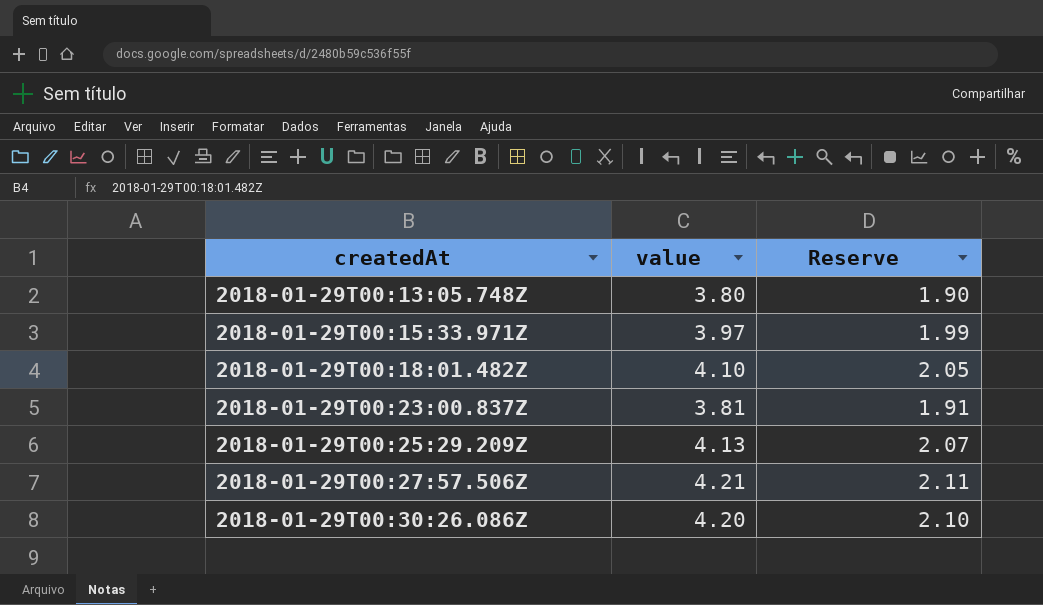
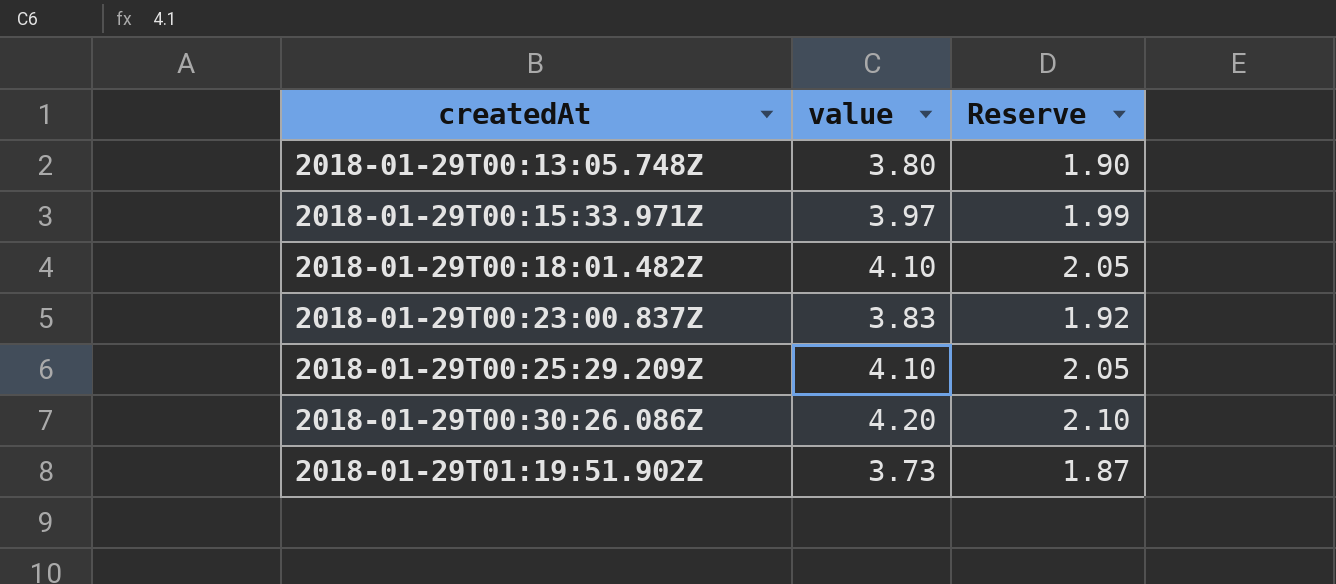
row 2018-01-29T00:27:57.506Z: 4.21 | 2.11 -> none
2018-01-29T00:23:00.837Z | value: 3.81 -> 3.83
2018-01-29T00:23:00.837Z | Reserve: 1.91 -> 1.92
2018-01-29T00:25:29.209Z | value: 4.13 -> 4.10
2018-01-29T00:25:29.209Z | Reserve: 2.07 -> 2.05
row 2018-01-29T01:19:51.902Z: none -> 3.73 | 1.87

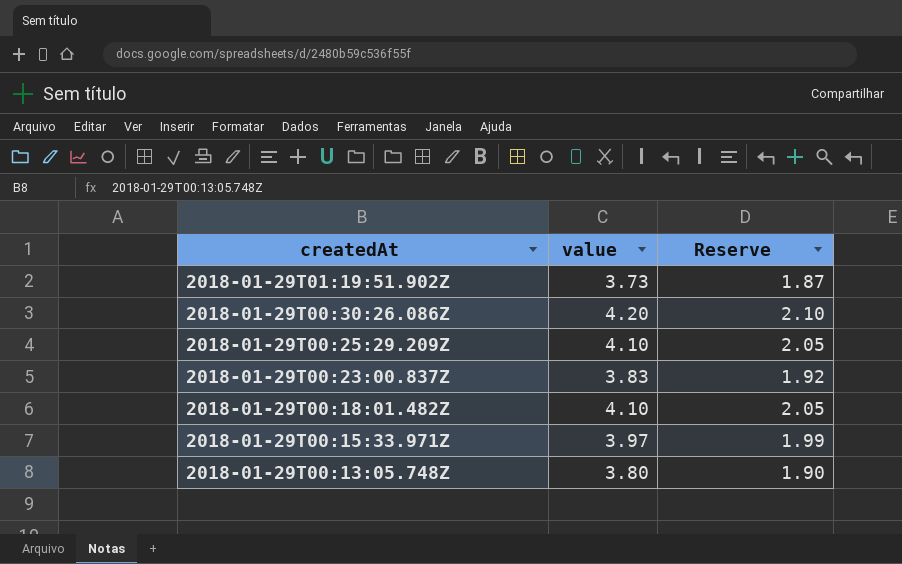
row order: createdAt ascending -> createdAt descending

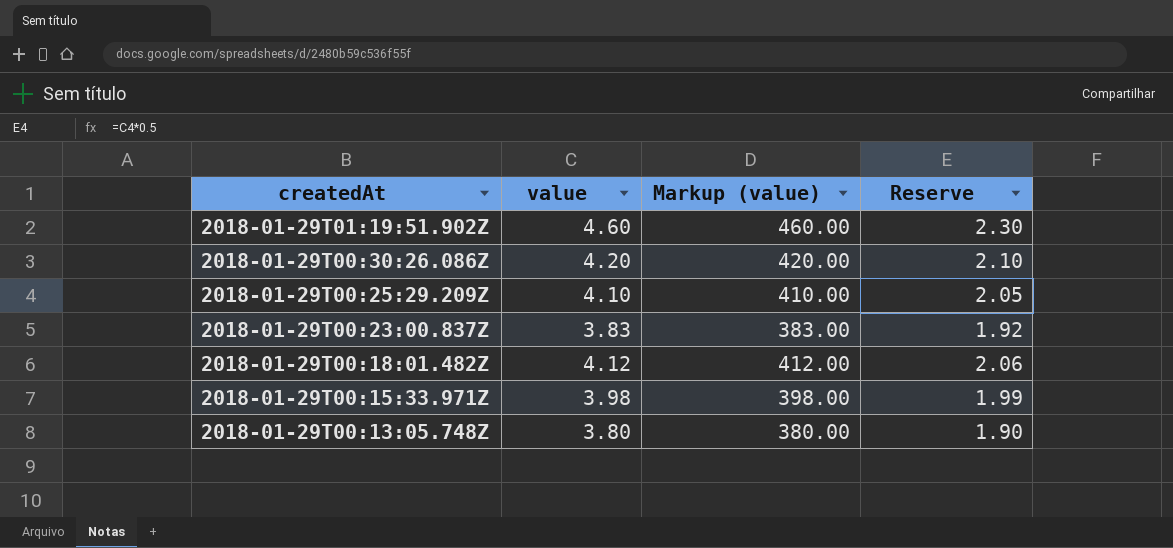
column Markup (value) | formula: none -> [value] * 100
2018-01-29T01:19:51.902Z | value: 3.73 -> 4.60
2018-01-29T01:19:51.902Z | Reserve: 1.87 -> 2.30
2018-01-29T00:18:01.482Z | value: 4.10 -> 4.12
2018-01-29T00:18:01.482Z | Reserve: 2.05 -> 2.06
2018-01-29T00:15:33.971Z | value: 3.97 -> 3.98

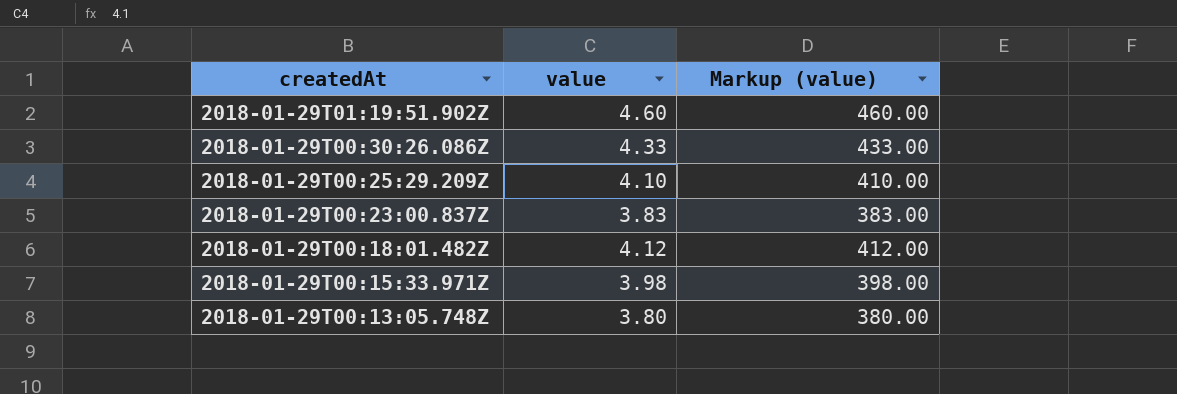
column Reserve | formula: [value] * 0.5 -> none
2018-01-29T00:30:26.086Z | value: 4.20 -> 4.33
2018-01-29T00:30:26.086Z | Markup (value): 420.00 -> 433.00

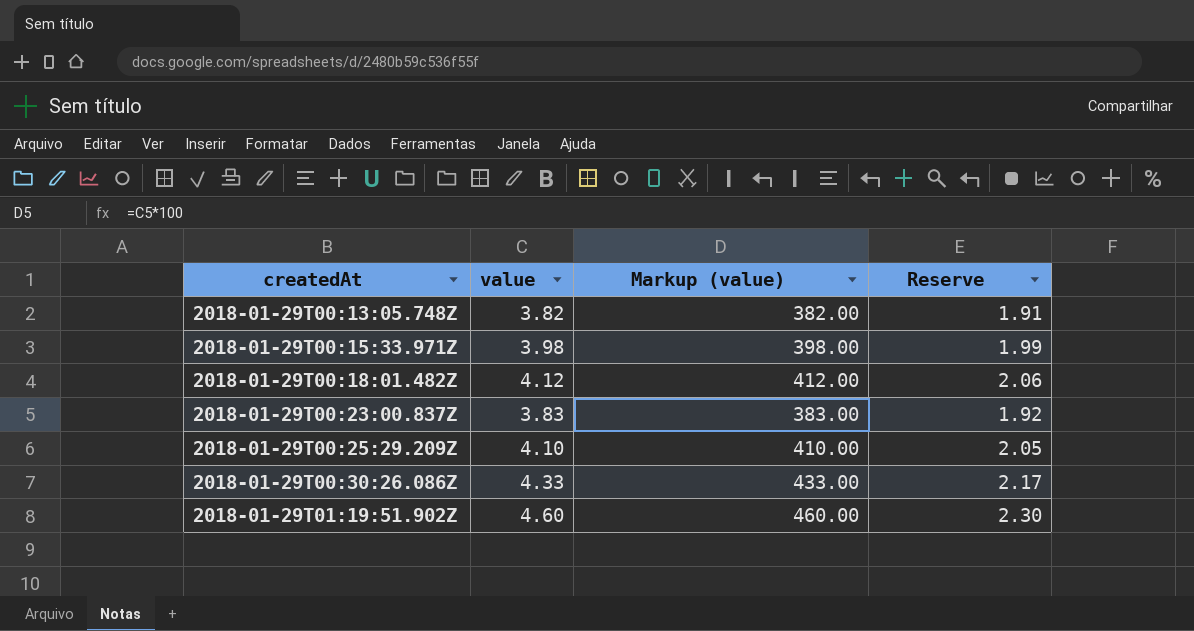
row order: createdAt descending -> createdAt ascending
column Reserve | formula: none -> [value] * 0.5
2018-01-29T00:13:05.748Z | value: 3.80 -> 3.82
2018-01-29T00:13:05.748Z | Markup (value): 380.00 -> 382.00

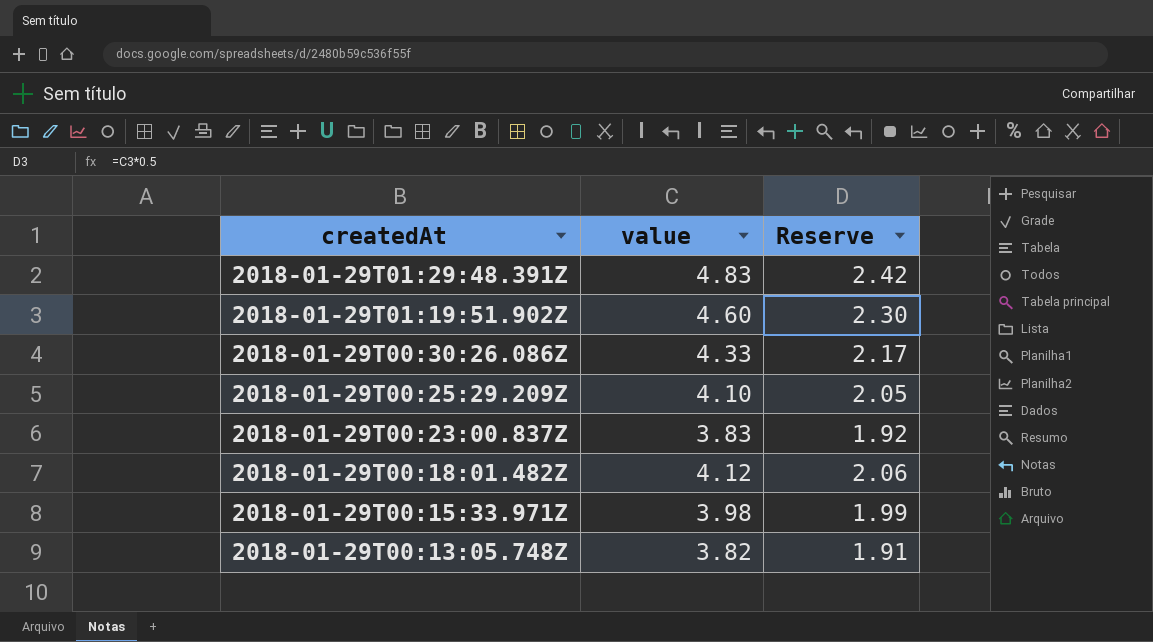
row order: createdAt ascending -> createdAt descending
column Markup (value) | formula: [value] * 100 -> none
row 2018-01-29T01:29:48.391Z: none -> 4.83 | 2.42

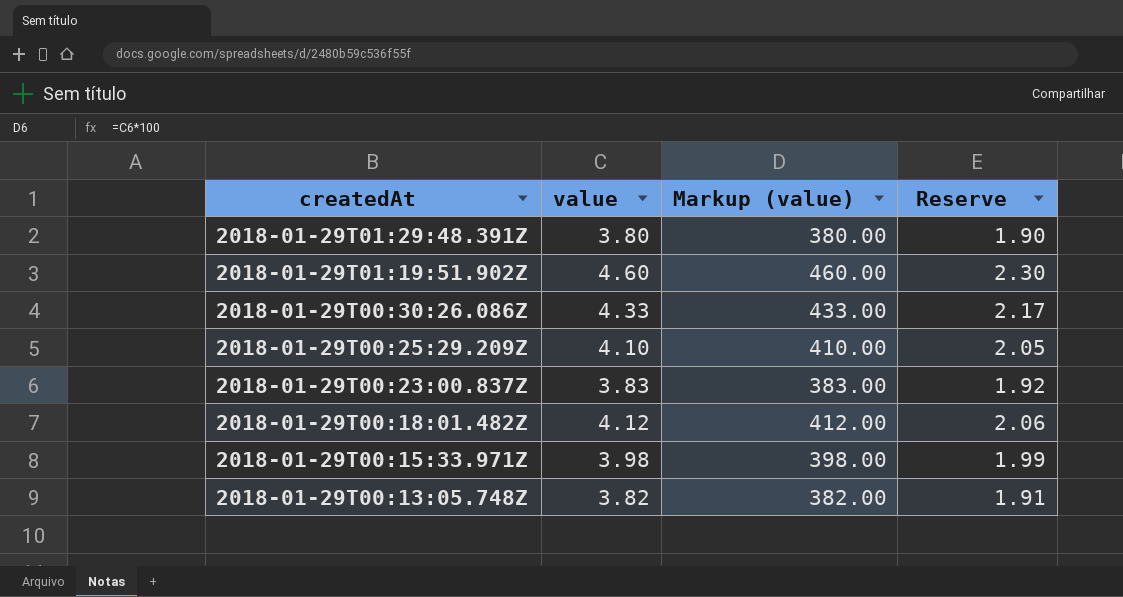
column Markup (value) | formula: none -> [value] * 100
2018-01-29T01:29:48.391Z | value: 4.83 -> 3.80
2018-01-29T01:29:48.391Z | Reserve: 2.42 -> 1.90

